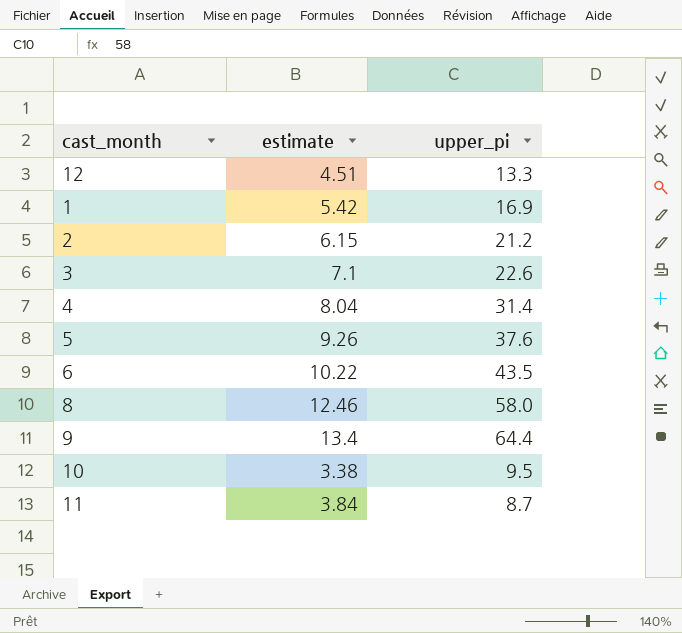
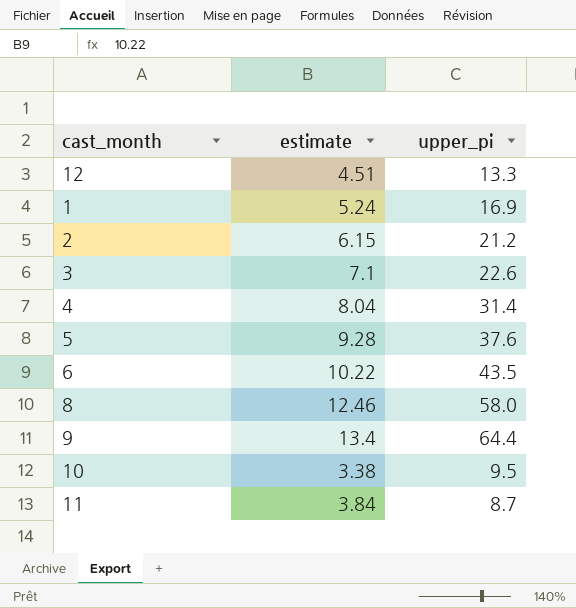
1 | estimate: 5.42 -> 5.24
5 | estimate: 9.26 -> 9.28

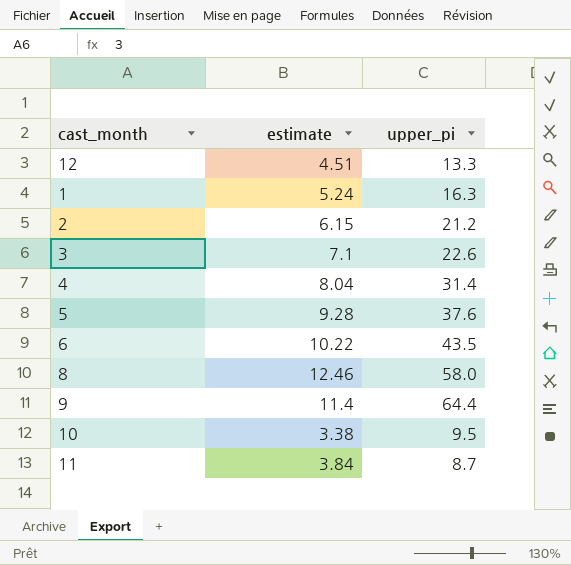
1 | upper_pi: 16.9 -> 16.3
9 | estimate: 13.4 -> 11.4

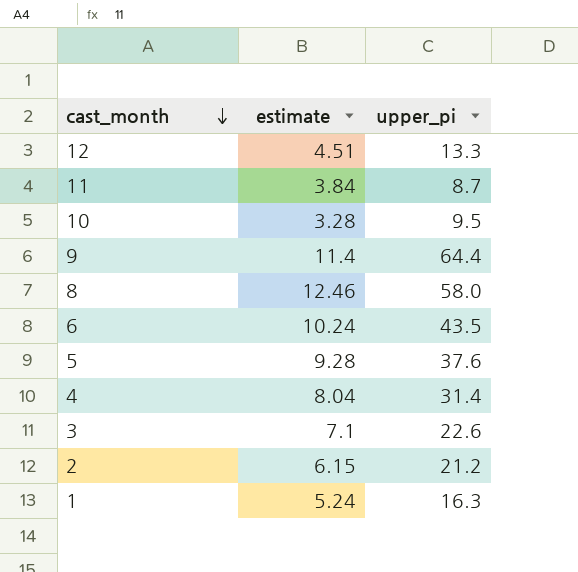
row order: none -> cast_month descending
10 | estimate: 3.38 -> 3.28
6 | estimate: 10.22 -> 10.24

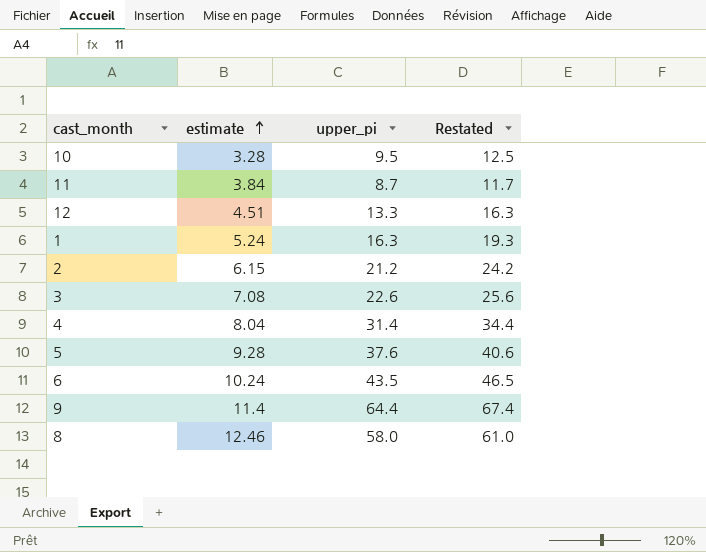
row order: cast_month descending -> estimate ascending
column Restated | formula: none -> [upper_pi] + 3
3 | estimate: 7.1 -> 7.08

